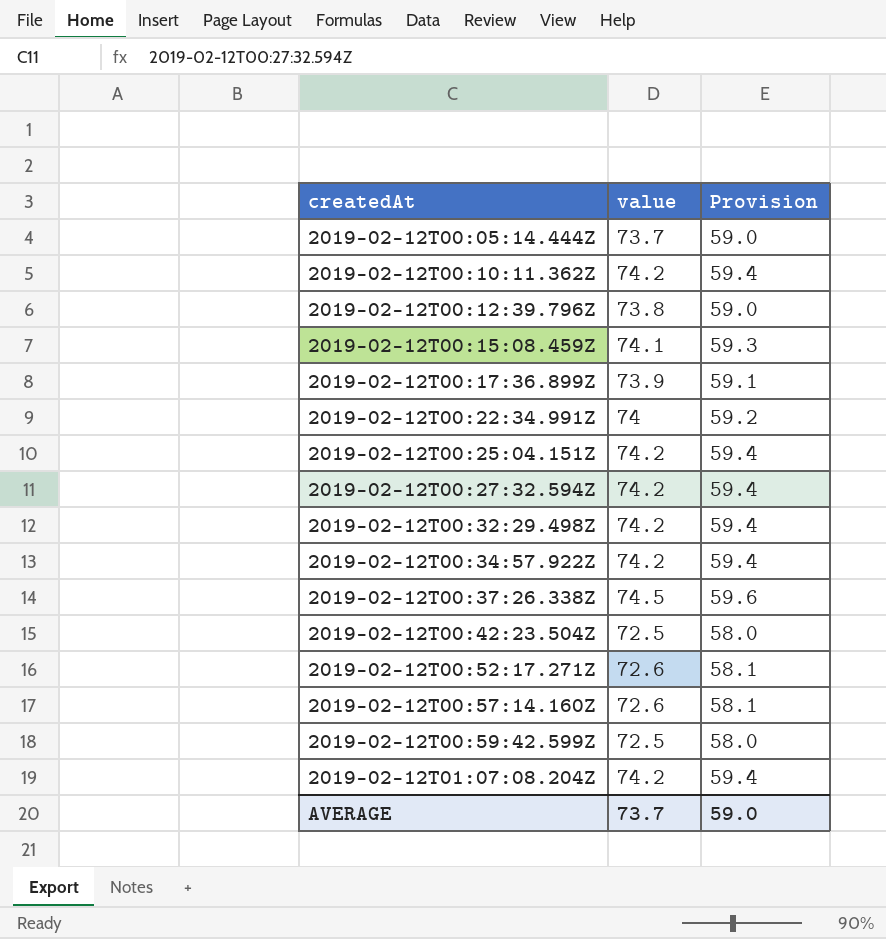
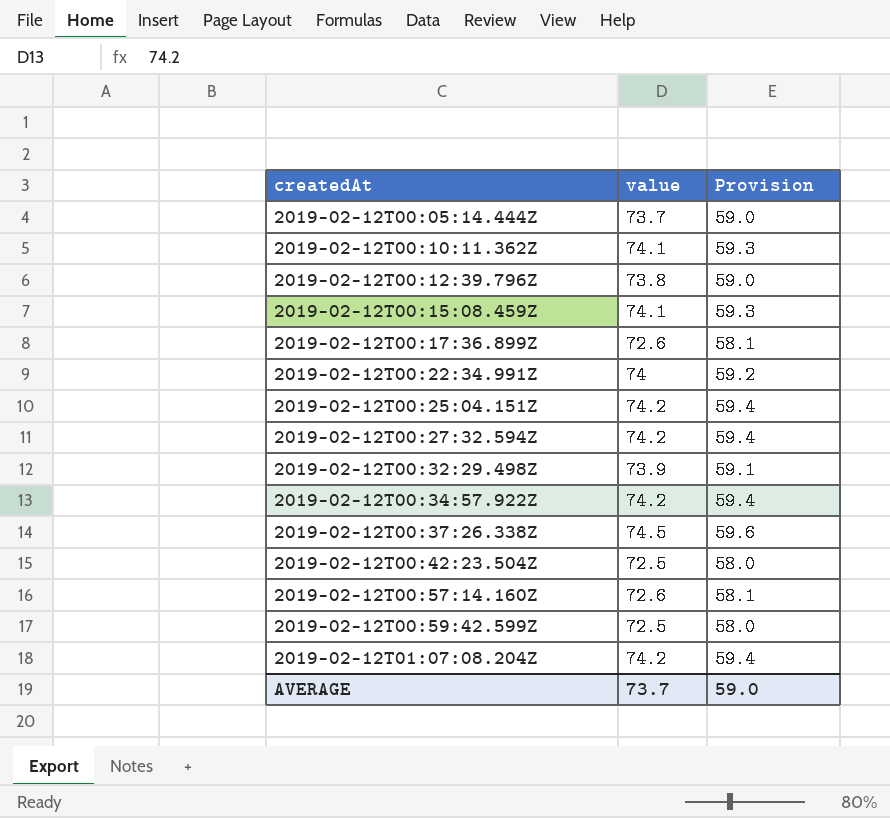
row 2019-02-12T00:52:17.271Z: 72.6 | 58.1 -> none
2019-02-12T00:10:11.362Z | value: 74.2 -> 74.1
2019-02-12T00:10:11.362Z | Provision: 59.4 -> 59.3
2019-02-12T00:17:36.899Z | value: 73.9 -> 72.6
2019-02-12T00:17:36.899Z | Provision: 59.1 -> 58.1
2019-02-12T00:32:29.498Z | value: 74.2 -> 73.9
2019-02-12T00:32:29.498Z | Provision: 59.4 -> 59.1

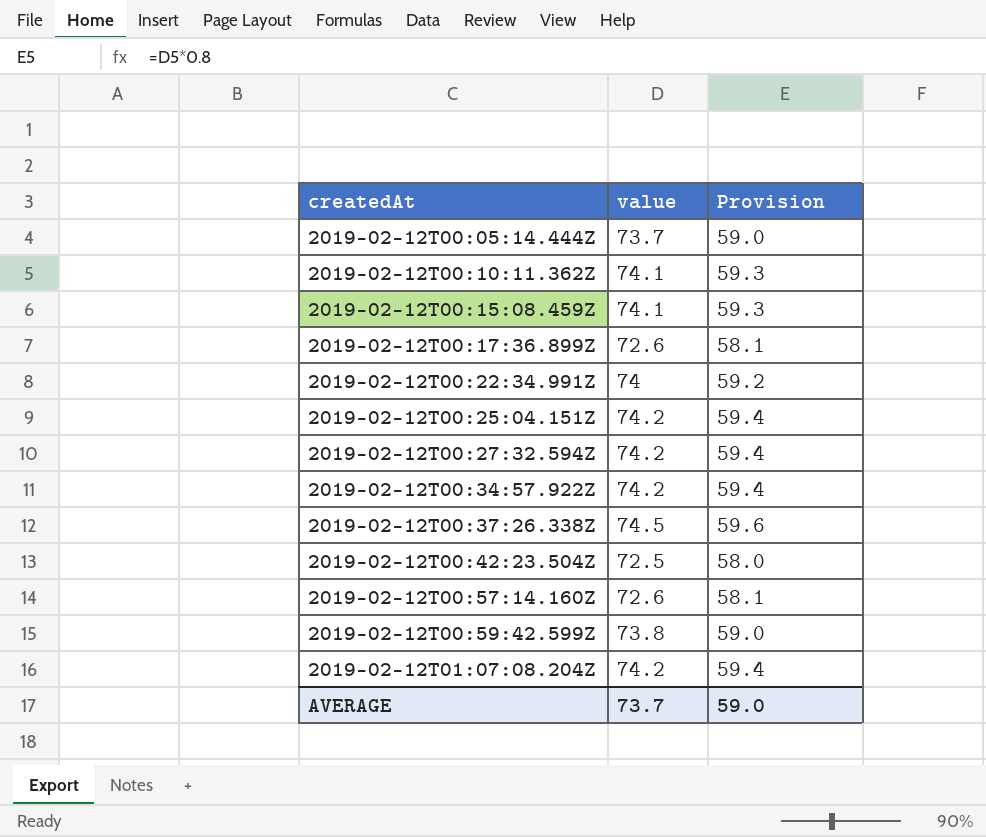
row 2019-02-12T00:12:39.796Z: 73.8 | 59.0 -> none
row 2019-02-12T00:32:29.498Z: 73.9 | 59.1 -> none
2019-02-12T00:59:42.599Z | value: 72.5 -> 73.8
2019-02-12T00:59:42.599Z | Provision: 58.0 -> 59.0

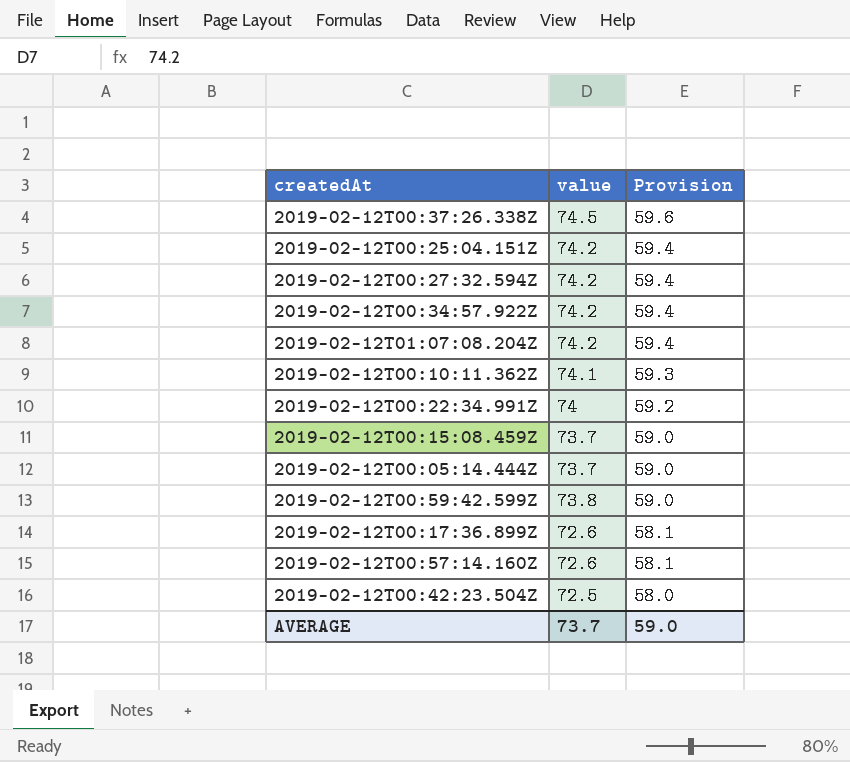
row order: createdAt ascending -> Provision descending
2019-02-12T00:15:08.459Z | value: 74.1 -> 73.7
2019-02-12T00:15:08.459Z | Provision: 59.3 -> 59.0

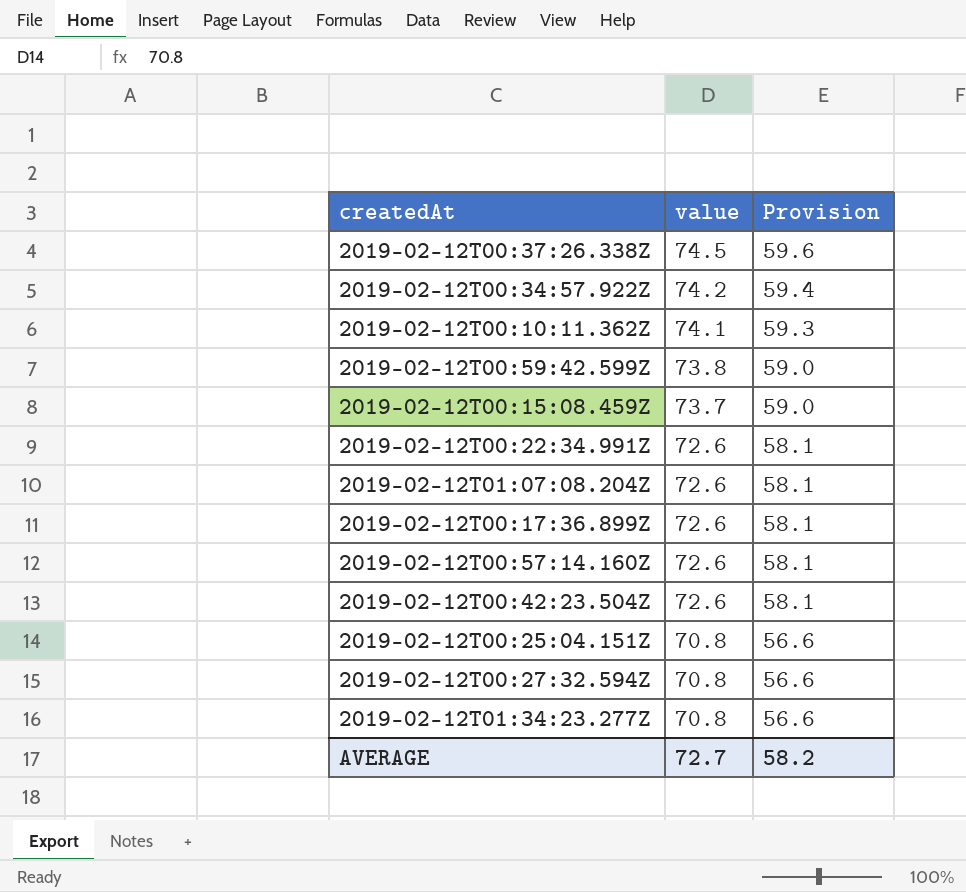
row order: Provision descending -> value descending
row 2019-02-12T00:05:14.444Z: 73.7 | 59.0 -> none
2019-02-12T00:22:34.991Z | value: 74 -> 72.6
2019-02-12T00:22:34.991Z | Provision: 59.2 -> 58.1
2019-02-12T01:07:08.204Z | value: 74.2 -> 72.6
2019-02-12T01:07:08.204Z | Provision: 59.4 -> 58.1
2019-02-12T00:42:23.504Z | value: 72.5 -> 72.6
2019-02-12T00:42:23.504Z | Provision: 58.0 -> 58.1
2019-02-12T00:25:04.151Z | value: 74.2 -> 70.8
2019-02-12T00:25:04.151Z | Provision: 59.4 -> 56.6
2019-02-12T00:27:32.594Z | value: 74.2 -> 70.8
2019-02-12T00:27:32.594Z | Provision: 59.4 -> 56.6
row 2019-02-12T01:34:23.277Z: none -> 70.8 | 56.6
AVERAGE | value: 73.7 -> 72.7
AVERAGE | Provision: 59.0 -> 58.2

